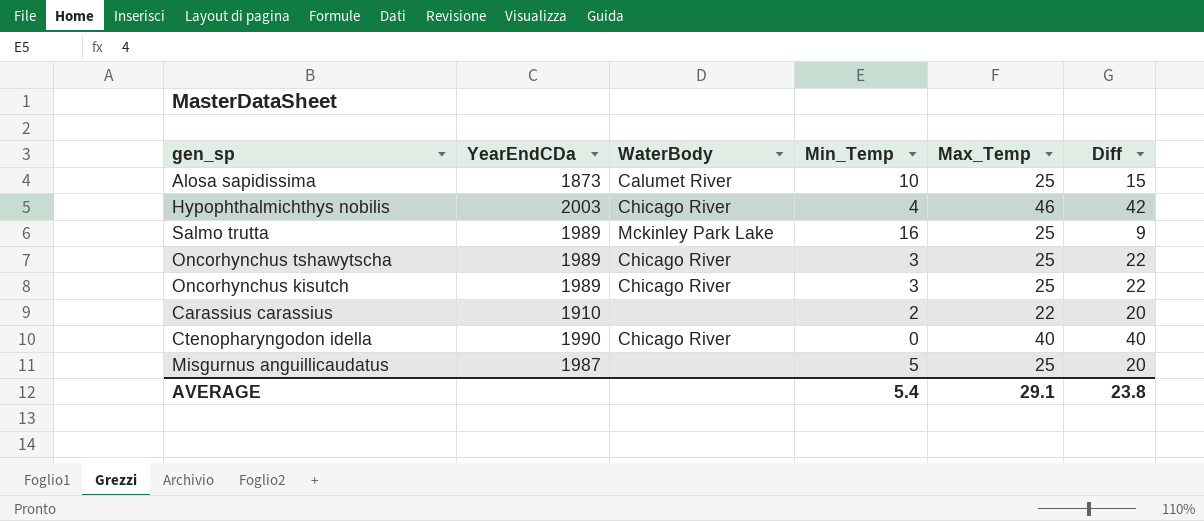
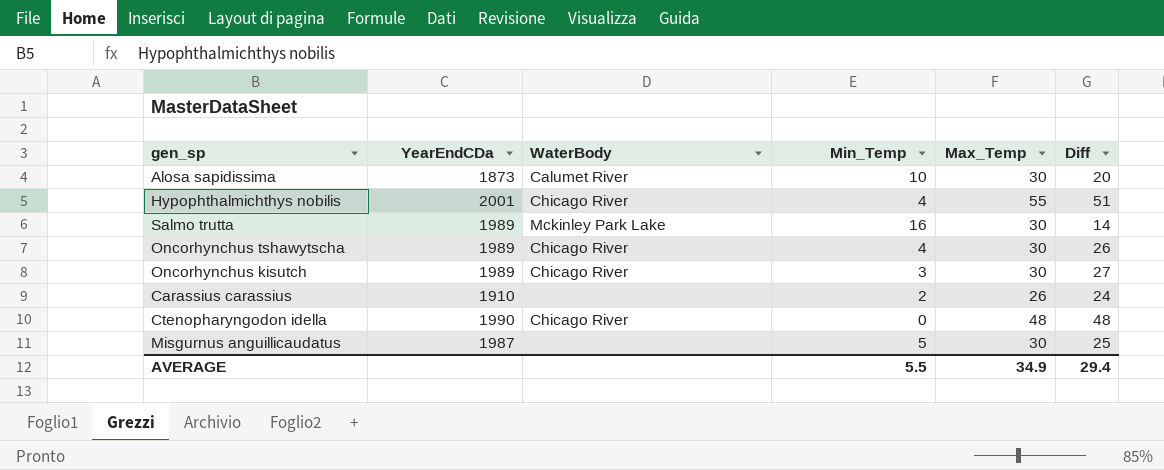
Alosa sapidissima | Max_Temp: 25 -> 30
Alosa sapidissima | Diff: 15 -> 20
Hypophthalmichthys nobilis | YearEndCDa: 2003 -> 2001
Hypophthalmichthys nobilis | Max_Temp: 46 -> 55
Hypophthalmichthys nobilis | Diff: 42 -> 51
Salmo trutta | Max_Temp: 25 -> 30
Salmo trutta | Diff: 9 -> 14
Oncorhynchus tshawytscha | Min_Temp: 3 -> 4
Oncorhynchus tshawytscha | Max_Temp: 25 -> 30
Oncorhynchus tshawytscha | Diff: 22 -> 26
Oncorhynchus kisutch | Max_Temp: 25 -> 30
Oncorhynchus kisutch | Diff: 22 -> 27
Carassius carassius | Max_Temp: 22 -> 26
Carassius carassius | Diff: 20 -> 24
Ctenopharyngodon idella | Max_Temp: 40 -> 48
Ctenopharyngodon idella | Diff: 40 -> 48
Misgurnus anguillicaudatus | Max_Temp: 25 -> 30
Misgurnus anguillicaudatus | Diff: 20 -> 25
AVERAGE | Min_Temp: 5.4 -> 5.5
AVERAGE | Max_Temp: 29.1 -> 34.9
AVERAGE | Diff: 23.8 -> 29.4

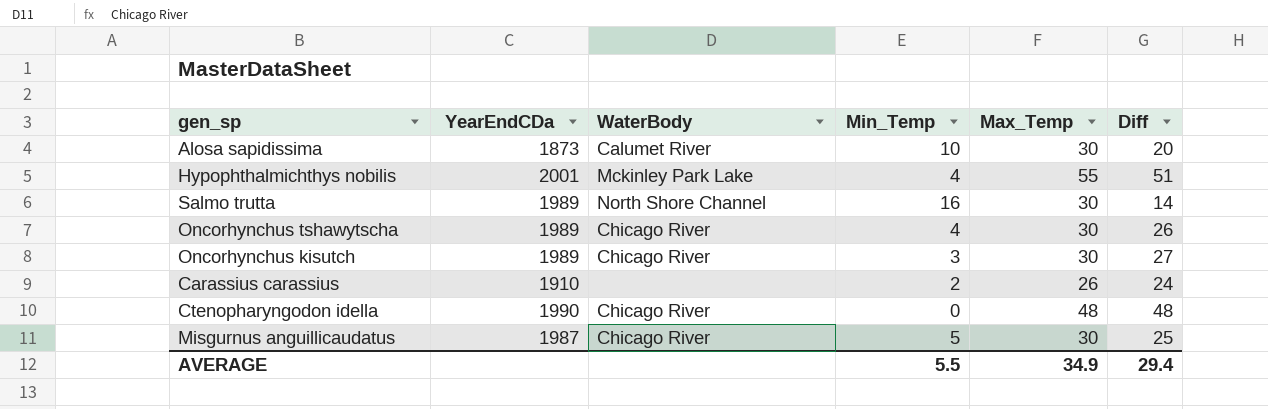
Hypophthalmichthys nobilis | WaterBody: Chicago River -> Mckinley Park Lake
Salmo trutta | WaterBody: Mckinley Park Lake -> North Shore Channel
Misgurnus anguillicaudatus | WaterBody: none -> Chicago River

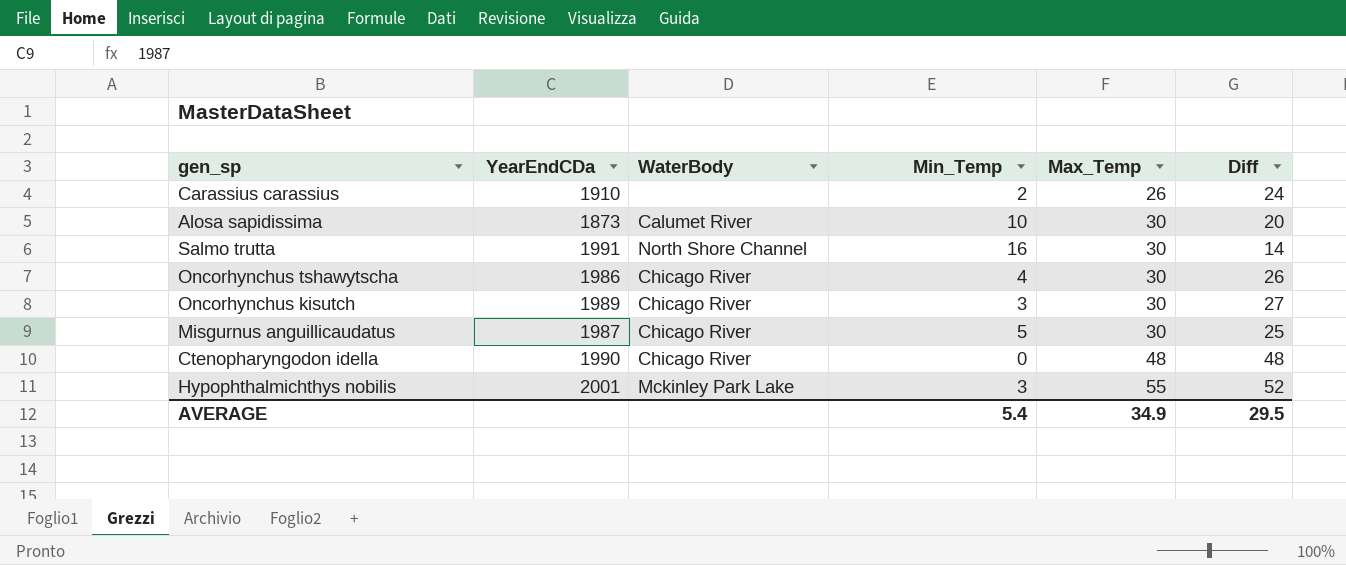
row order: none -> Max_Temp ascending
Salmo trutta | YearEndCDa: 1989 -> 1991
Oncorhynchus tshawytscha | YearEndCDa: 1989 -> 1986
Hypophthalmichthys nobilis | Min_Temp: 4 -> 3
Hypophthalmichthys nobilis | Diff: 51 -> 52
AVERAGE | Min_Temp: 5.5 -> 5.4
AVERAGE | Diff: 29.4 -> 29.5

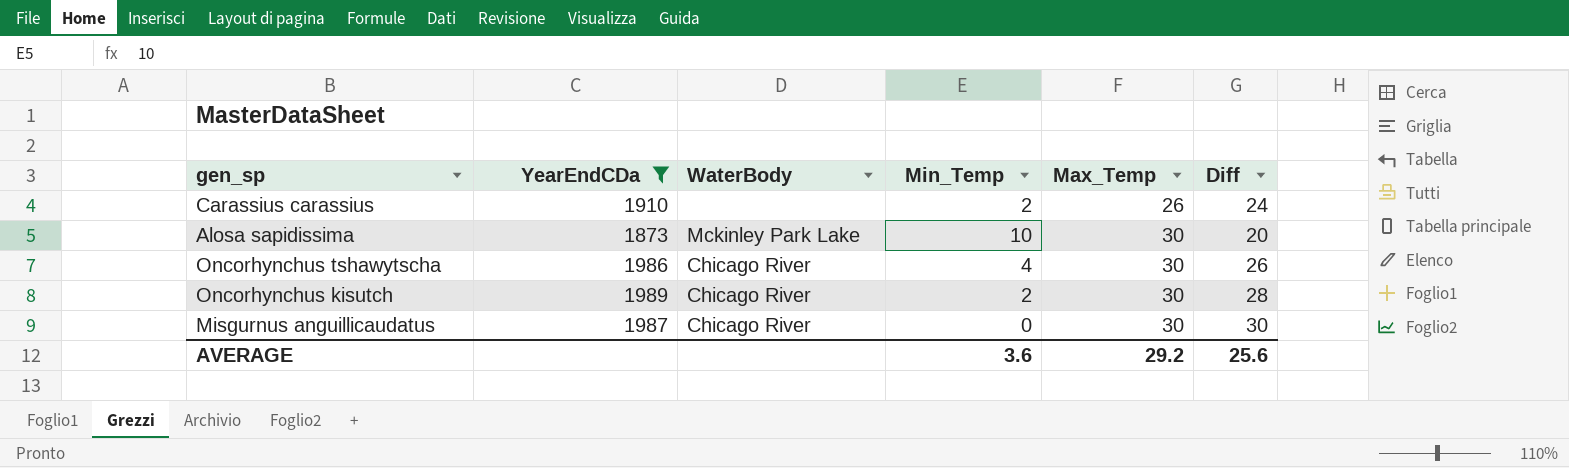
filter: none -> YearEndCDa <= 1989
Alosa sapidissima | WaterBody: Calumet River -> Mckinley Park Lake
Oncorhynchus kisutch | Min_Temp: 3 -> 2
Oncorhynchus kisutch | Diff: 27 -> 28
Misgurnus anguillicaudatus | Min_Temp: 5 -> 0
Misgurnus anguillicaudatus | Diff: 25 -> 30
AVERAGE | Min_Temp: 5.4 -> 3.6
AVERAGE | Max_Temp: 34.9 -> 29.2
AVERAGE | Diff: 29.5 -> 25.6

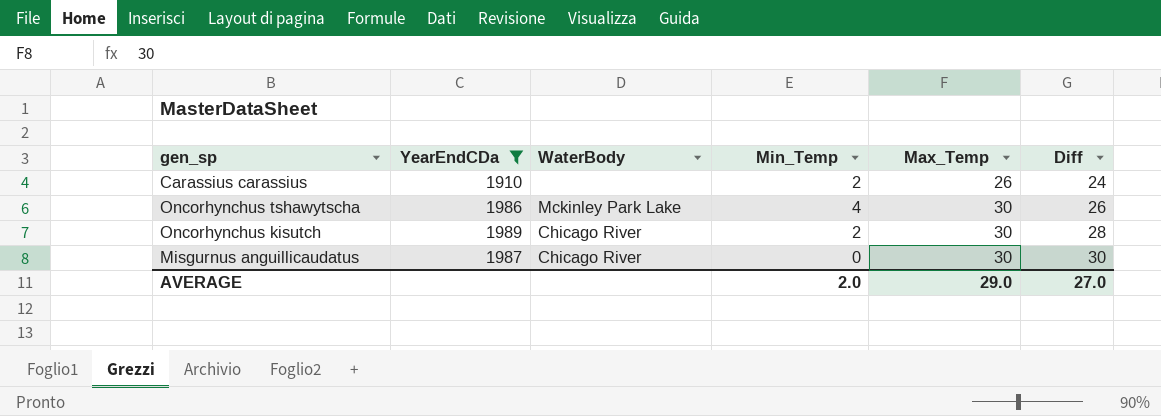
row Alosa sapidissima: 1873 | Mckinley Park Lake | 10 | 30 | 20 -> none
Oncorhynchus tshawytscha | WaterBody: Chicago River -> Mckinley Park Lake
AVERAGE | Min_Temp: 3.6 -> 2.0
AVERAGE | Max_Temp: 29.2 -> 29.0
AVERAGE | Diff: 25.6 -> 27.0

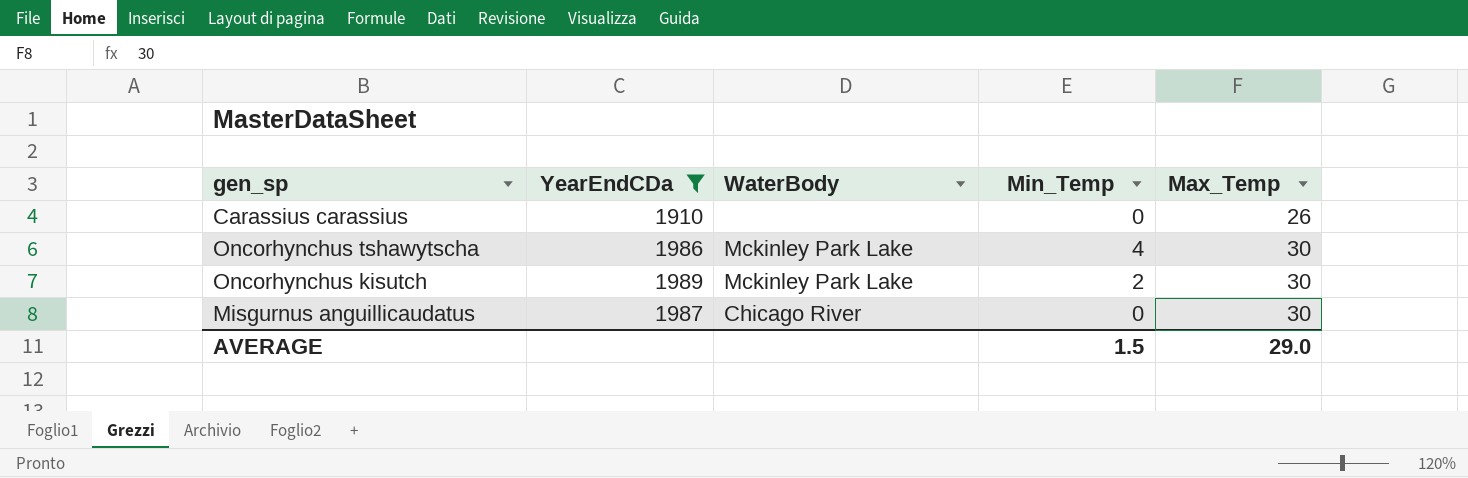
column Diff | formula: [Max_Temp] - [Min_Temp] -> none
Carassius carassius | Min_Temp: 2 -> 0
Oncorhynchus kisutch | WaterBody: Chicago River -> Mckinley Park Lake
AVERAGE | Min_Temp: 2.0 -> 1.5

